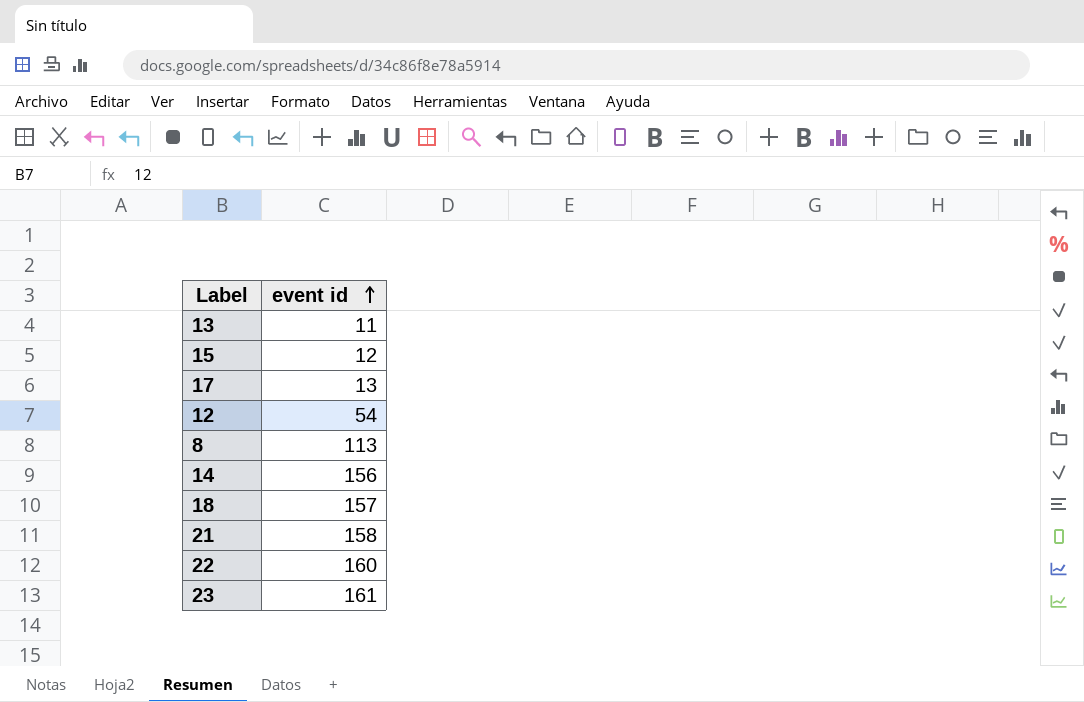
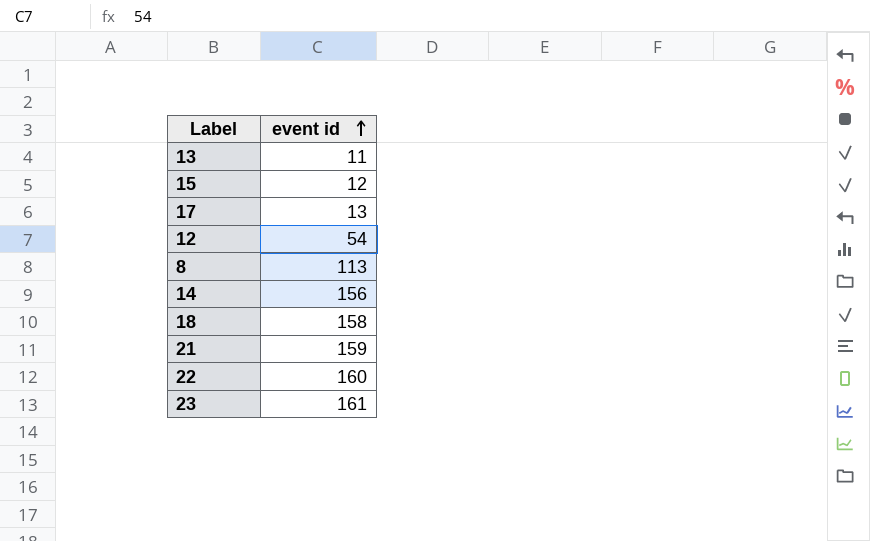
18 | event id: 157 -> 158
21 | event id: 158 -> 159

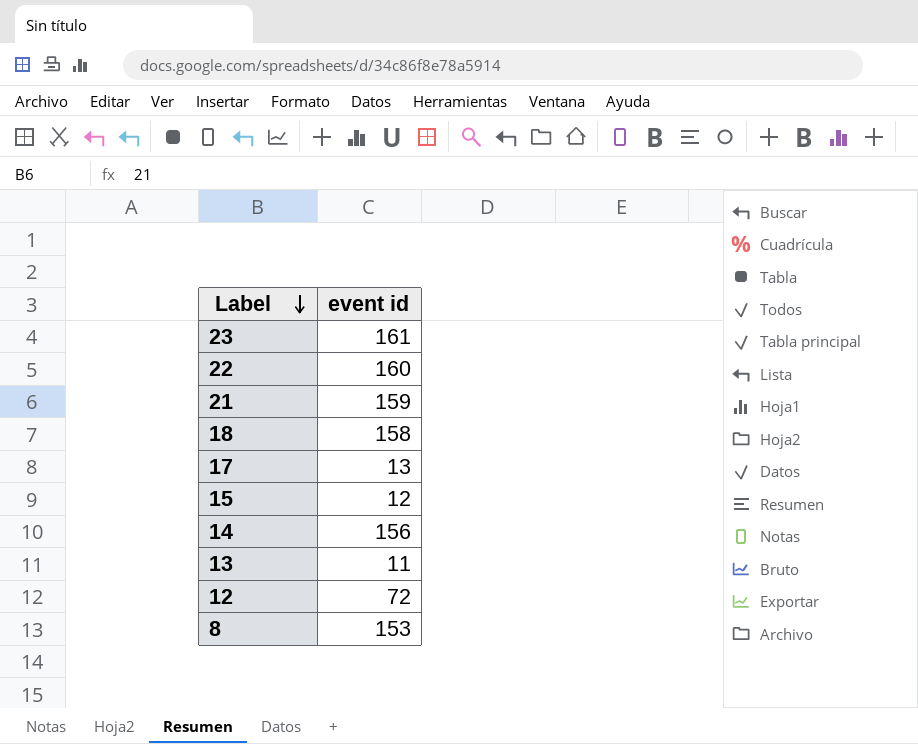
row order: event id ascending -> Label descending
12 | event id: 54 -> 72
8 | event id: 113 -> 153

